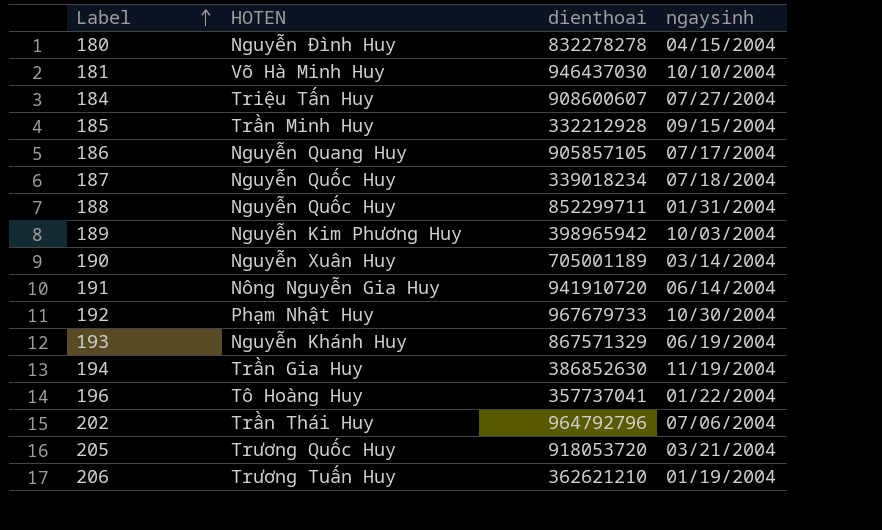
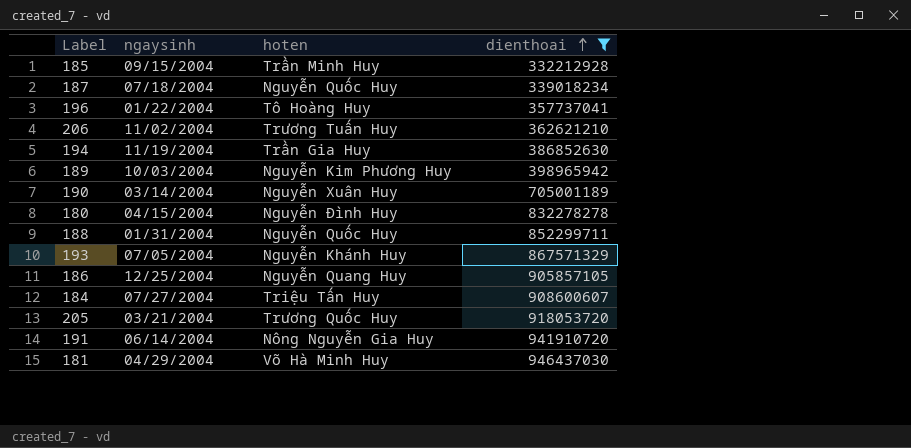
filter: none -> dienthoai <= 946437030
row order: Label ascending -> dienthoai ascending
column ngaysinh | position: 4 -> 2
column name: HOTEN -> hoten
206 | ngaysinh: 01/19/2004 -> 11/02/2004
193 | ngaysinh: 06/19/2004 -> 07/05/2004
186 | ngaysinh: 07/17/2004 -> 12/25/2004
181 | ngaysinh: 10/10/2004 -> 04/29/2004

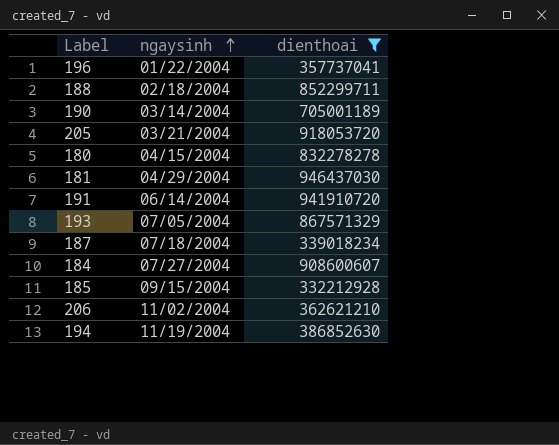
row order: dienthoai ascending -> ngaysinh ascending
column hoten | position: 3 -> none
row 189: 10/03/2004 | Nguyễn Kim Phương Huy | 398965942 -> none
row 186: 12/25/2004 | Nguyễn Quang Huy | 905857105 -> none
188 | ngaysinh: 01/31/2004 -> 02/18/2004

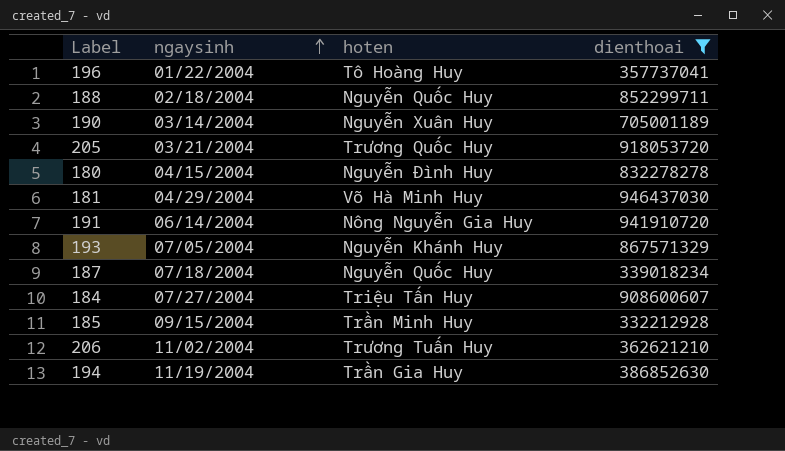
column hoten | position: none -> 3

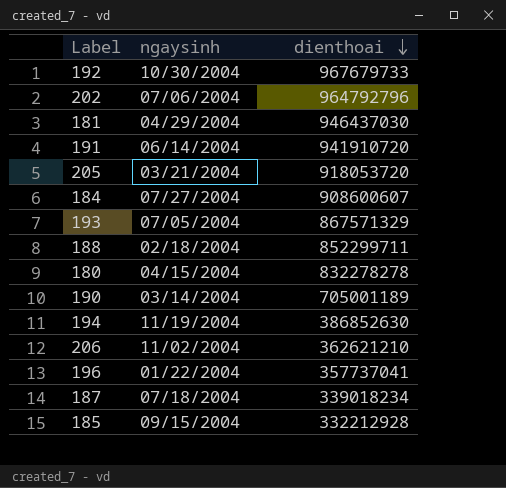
filter: dienthoai <= 946437030 -> none
row order: ngaysinh ascending -> dienthoai descending
column hoten | position: 3 -> none

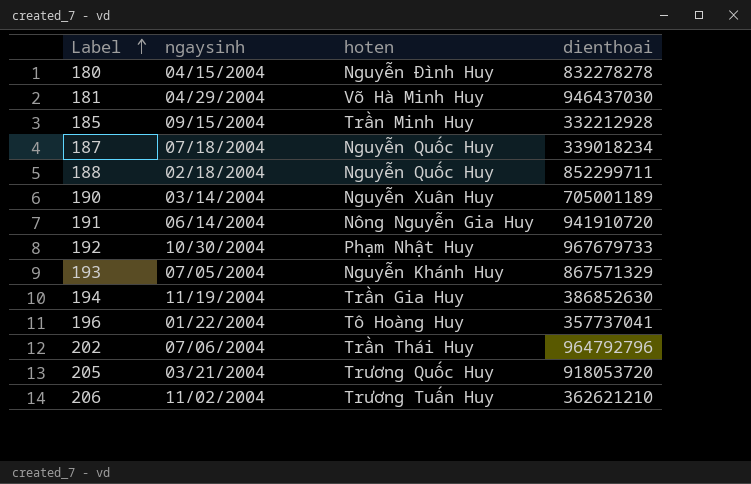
row order: dienthoai descending -> Label ascending
column hoten | position: none -> 3
row 184: 07/27/2004 | 908600607 -> none

